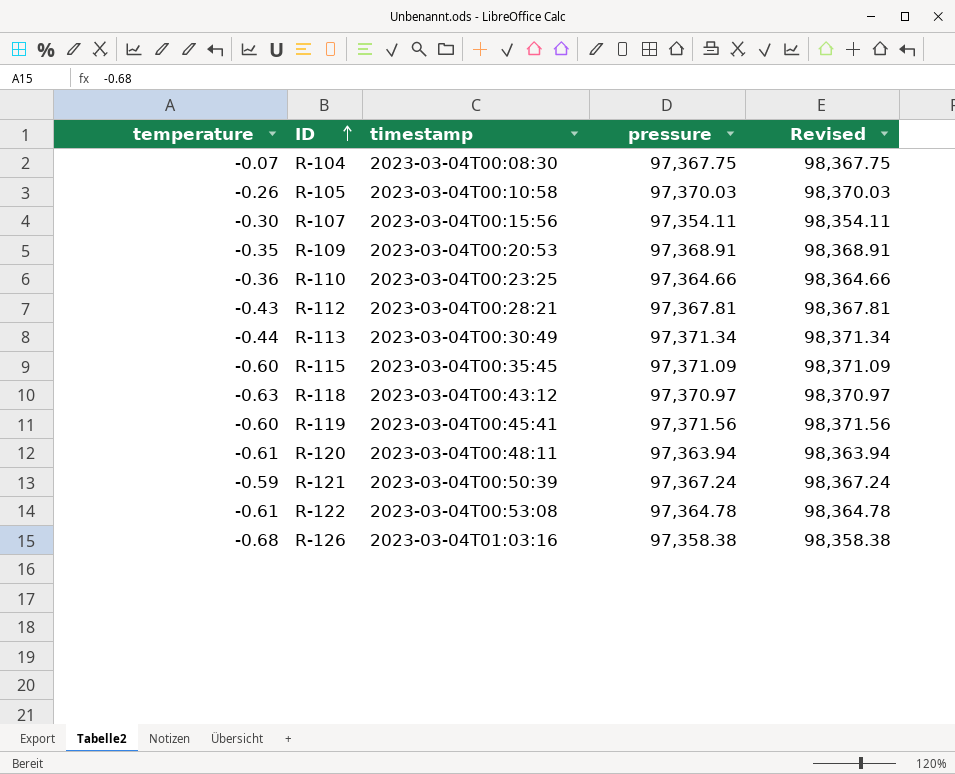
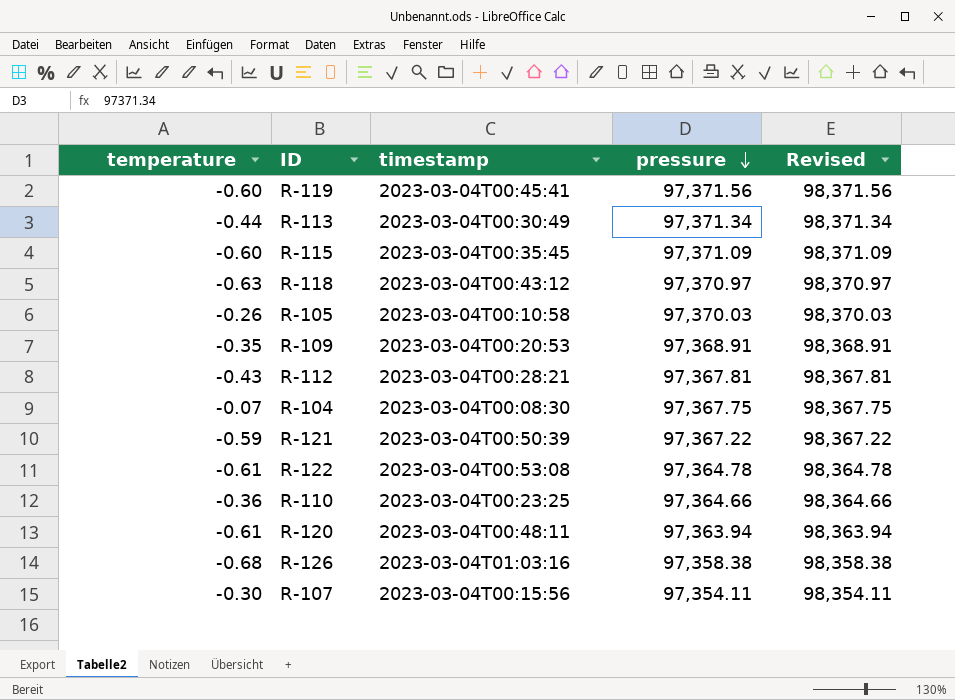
row order: ID ascending -> pressure descending
R-121 | pressure: 97,367.24 -> 97,367.22
R-121 | Revised: 98,367.24 -> 98,367.22

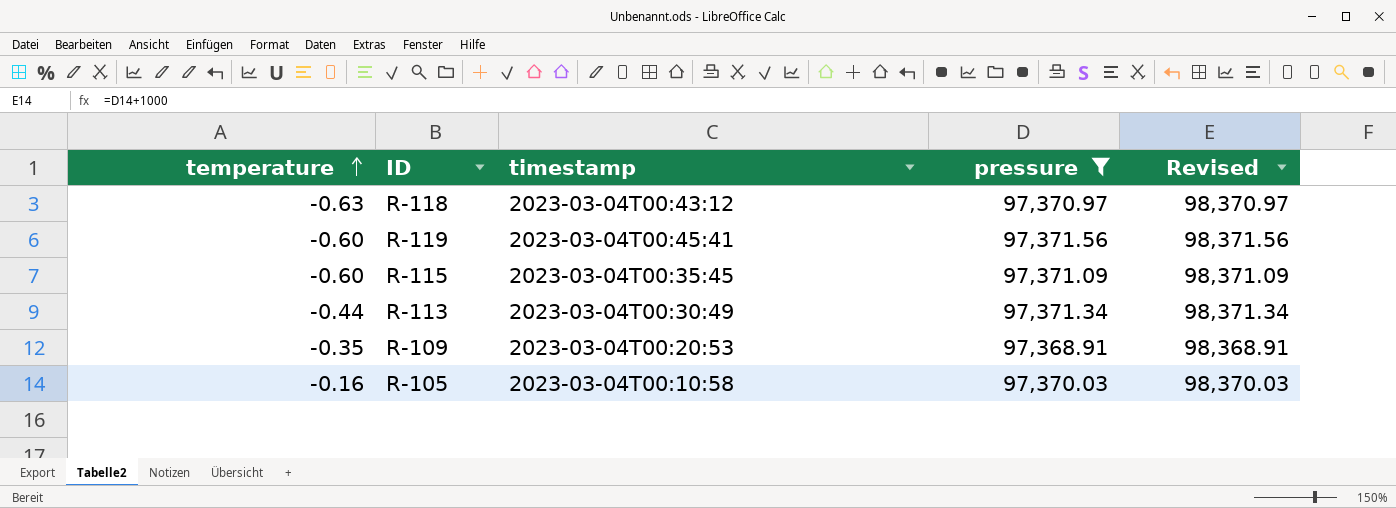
filter: none -> pressure >= 97,368.91
row order: pressure descending -> temperature ascending
R-105 | temperature: -0.26 -> -0.16

